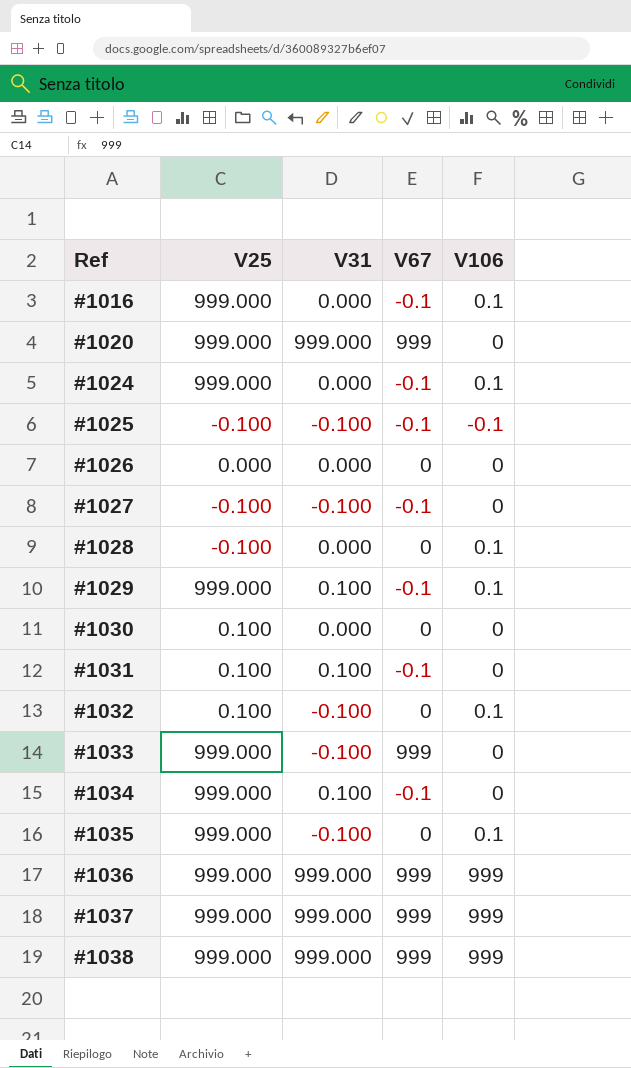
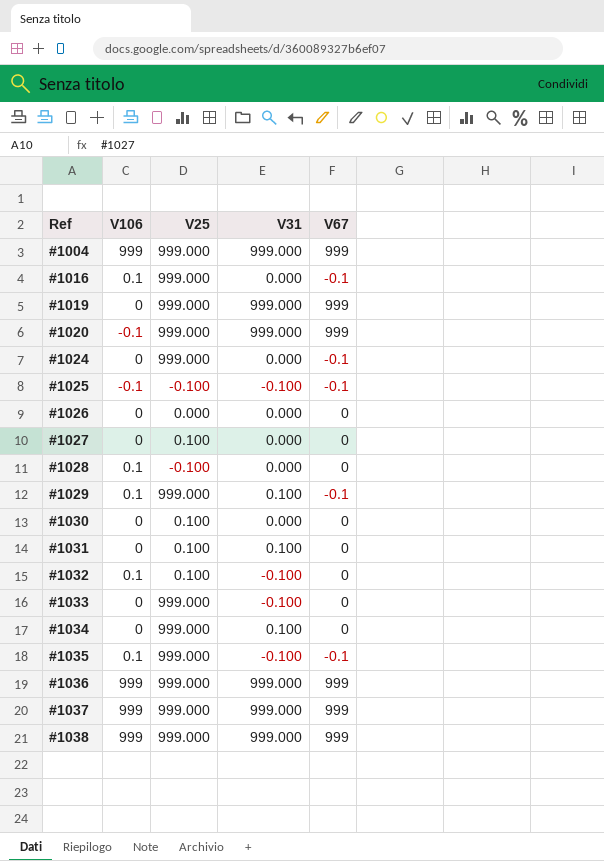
column V106 | position: 5 -> 2
row #1004: none -> 999 | 999.000 | 999.000 | 999
row #1019: none -> 0 | 999.000 | 999.000 | 999
#1020 | V106: 0 -> -0.1
#1024 | V106: 0.1 -> 0
#1027 | V25: -0.100 -> 0.100
#1027 | V31: -0.100 -> 0.000
#1027 | V67: -0.1 -> 0
#1031 | V67: -0.1 -> 0
#1033 | V67: 999 -> 0
#1034 | V67: -0.1 -> 0
#1035 | V67: 0 -> -0.1

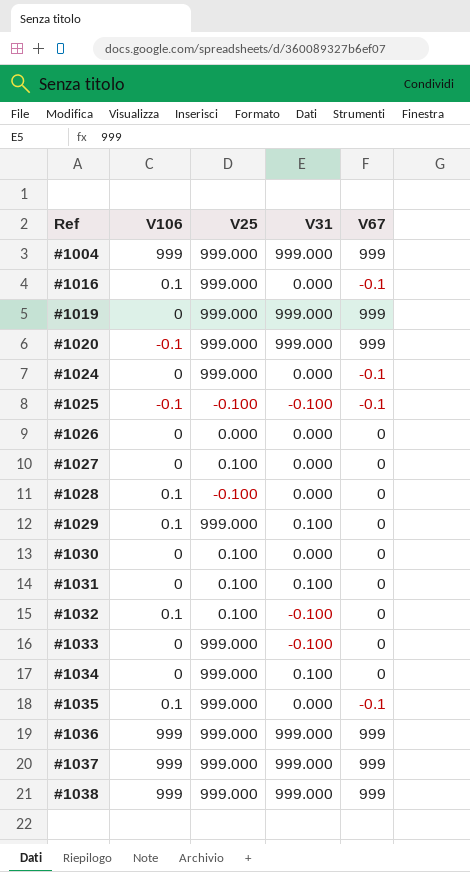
#1029 | V67: -0.1 -> 0
#1035 | V31: -0.100 -> 0.000

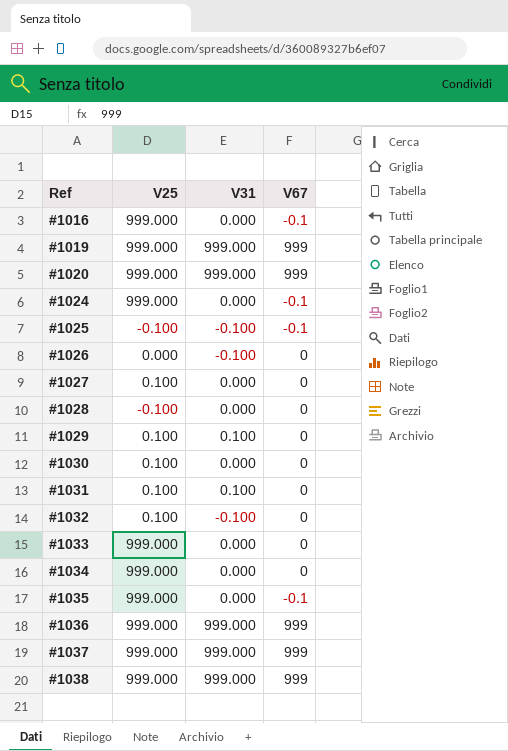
column V106 | position: 2 -> none
row #1004: 999 | 999.000 | 999.000 | 999 -> none
#1026 | V31: 0.000 -> -0.100
#1029 | V25: 999.000 -> 0.100
#1033 | V31: -0.100 -> 0.000
#1034 | V31: 0.100 -> 0.000

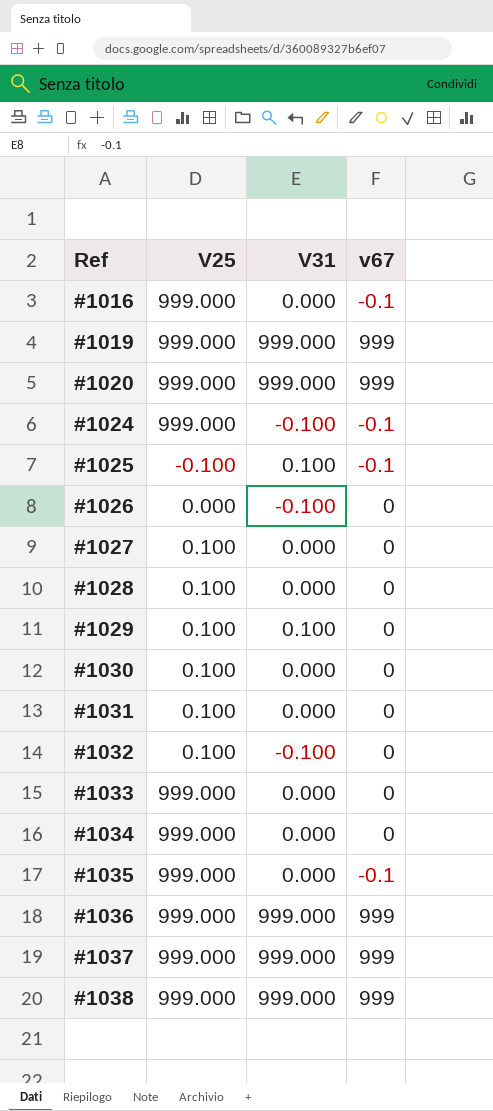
column name: V67 -> v67
#1024 | V31: 0.000 -> -0.100
#1025 | V31: -0.100 -> 0.100
#1028 | V25: -0.100 -> 0.100
#1031 | V31: 0.100 -> 0.000

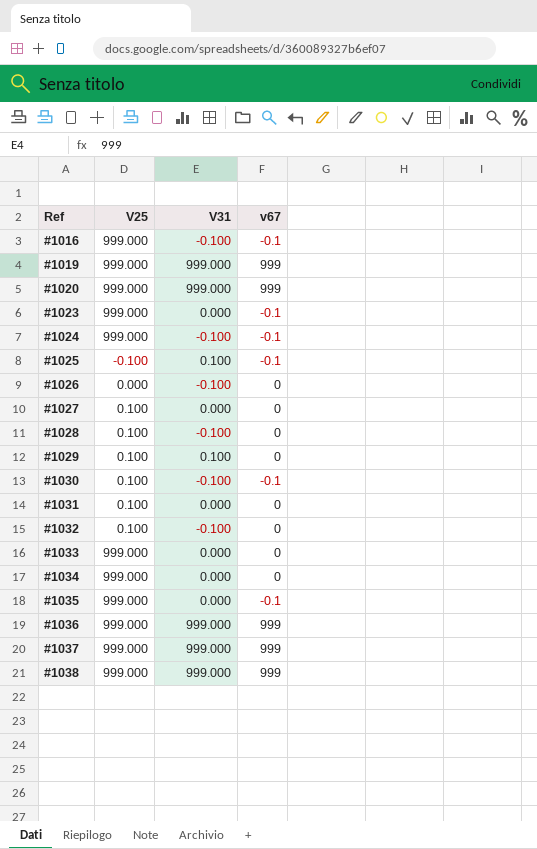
#1016 | V31: 0.000 -> -0.100
row #1023: none -> 999.000 | 0.000 | -0.1
#1028 | V31: 0.000 -> -0.100
#1030 | V31: 0.000 -> -0.100
#1030 | v67: 0 -> -0.1

